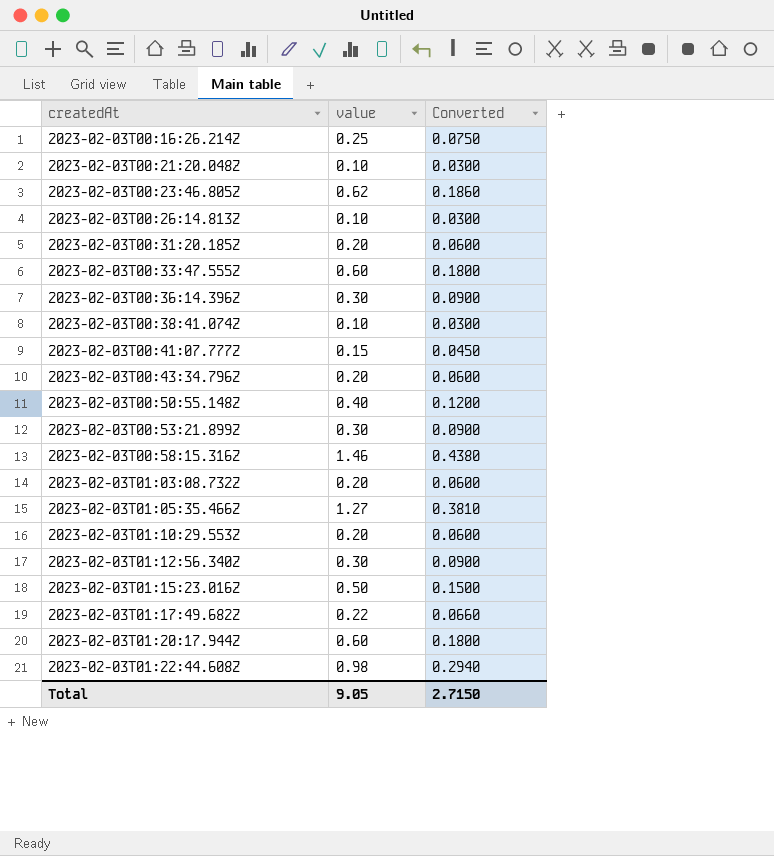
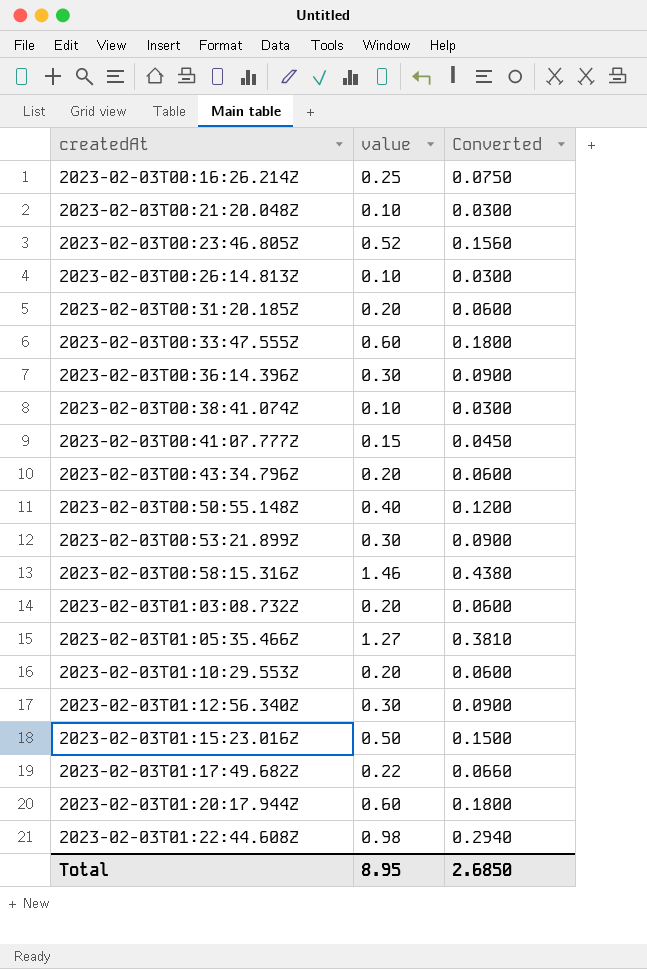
2023-02-03T00:23:46.805Z | value: 0.62 -> 0.52
2023-02-03T00:23:46.805Z | Converted: 0.1860 -> 0.1560
Total | value: 9.05 -> 8.95
Total | Converted: 2.7150 -> 2.6850

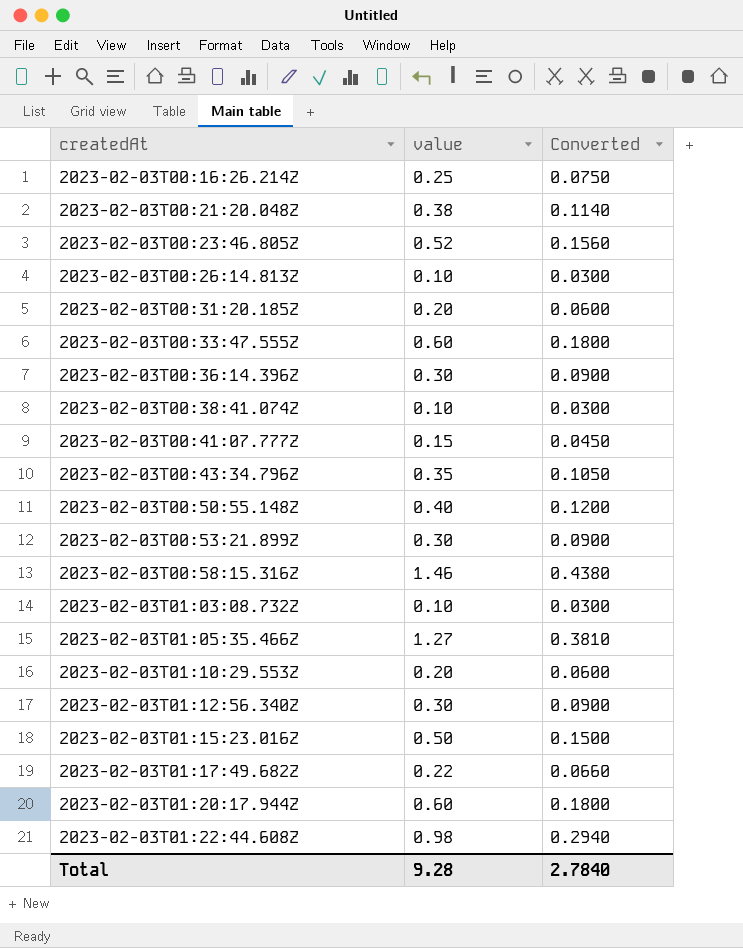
2023-02-03T00:21:20.048Z | value: 0.10 -> 0.38
2023-02-03T00:21:20.048Z | Converted: 0.0300 -> 0.1140
2023-02-03T00:43:34.796Z | value: 0.20 -> 0.35
2023-02-03T00:43:34.796Z | Converted: 0.0600 -> 0.1050
2023-02-03T01:03:08.732Z | value: 0.20 -> 0.10
2023-02-03T01:03:08.732Z | Converted: 0.0600 -> 0.0300
Total | value: 8.95 -> 9.28
Total | Converted: 2.6850 -> 2.7840

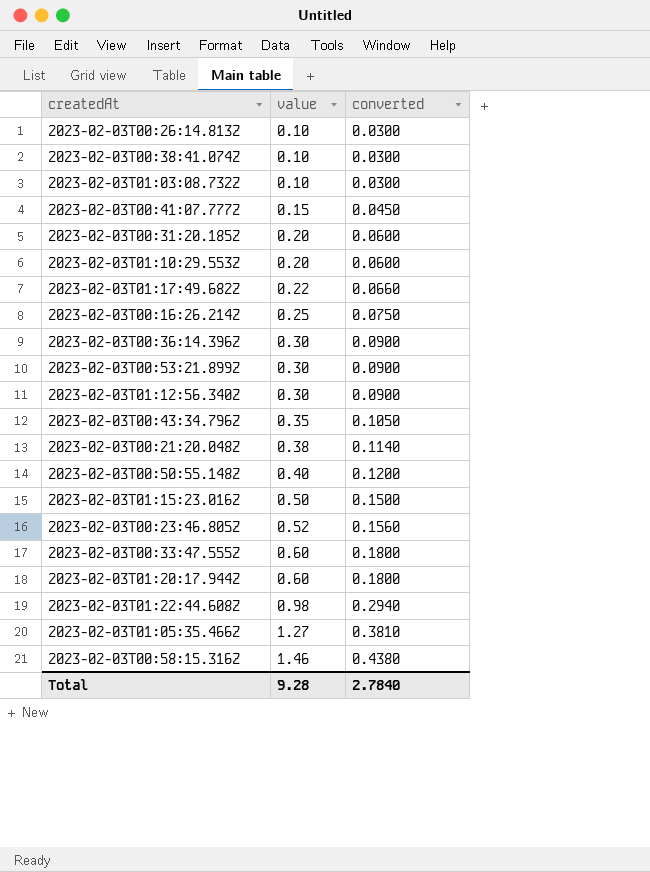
row order: createdAt ascending -> value ascending
column name: Converted -> converted

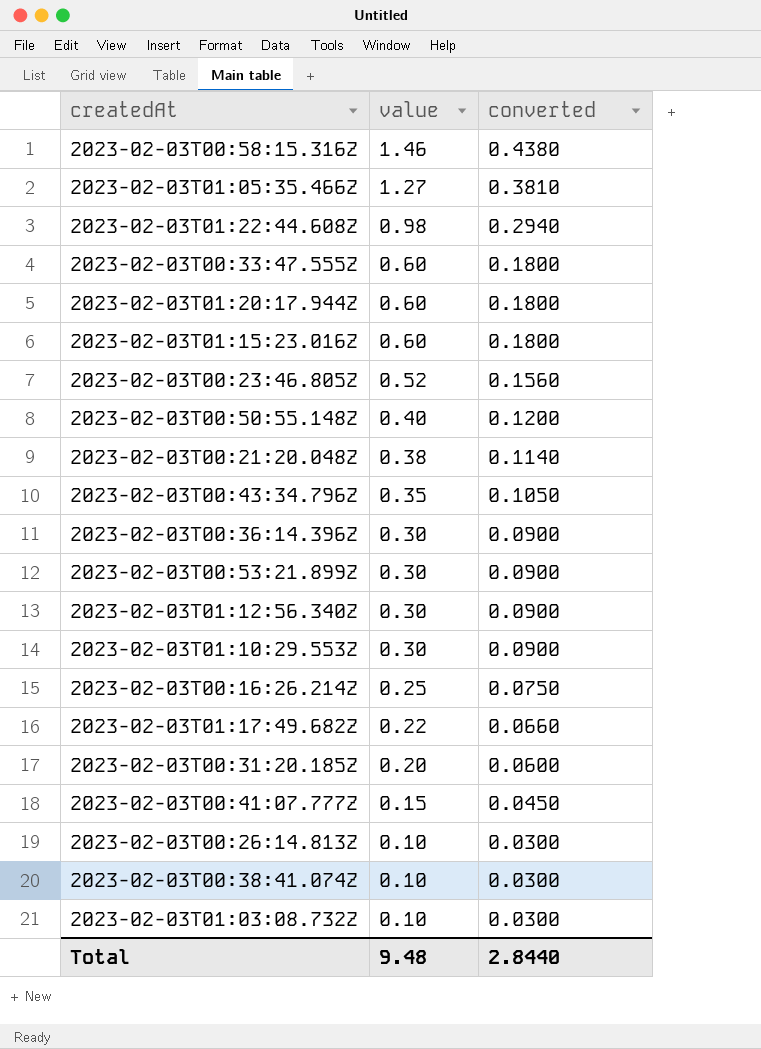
row order: value ascending -> value descending
2023-02-03T01:15:23.016Z | value: 0.50 -> 0.60
2023-02-03T01:15:23.016Z | converted: 0.1500 -> 0.1800
2023-02-03T01:10:29.553Z | value: 0.20 -> 0.30
2023-02-03T01:10:29.553Z | converted: 0.0600 -> 0.0900
Total | value: 9.28 -> 9.48
Total | converted: 2.7840 -> 2.8440

